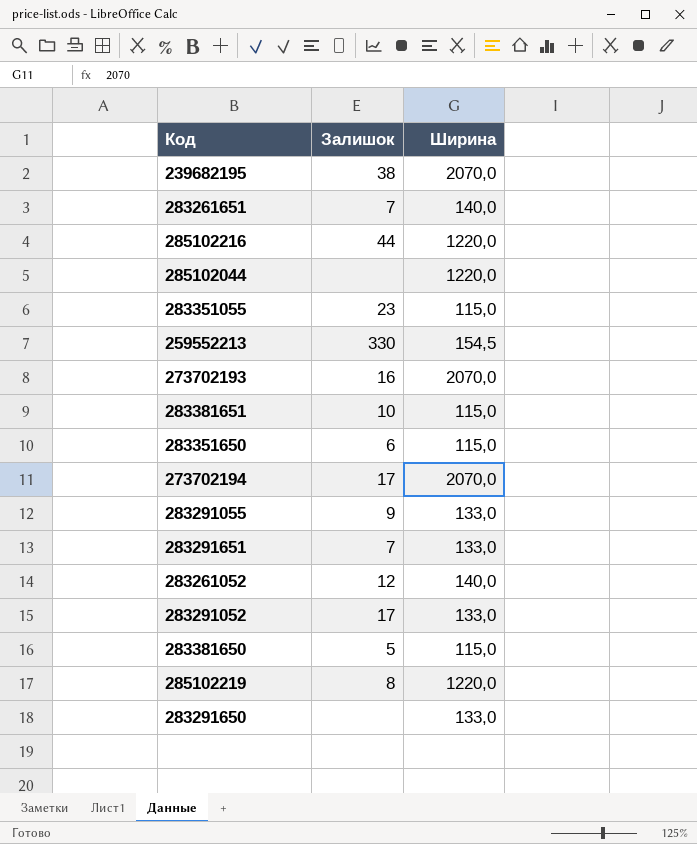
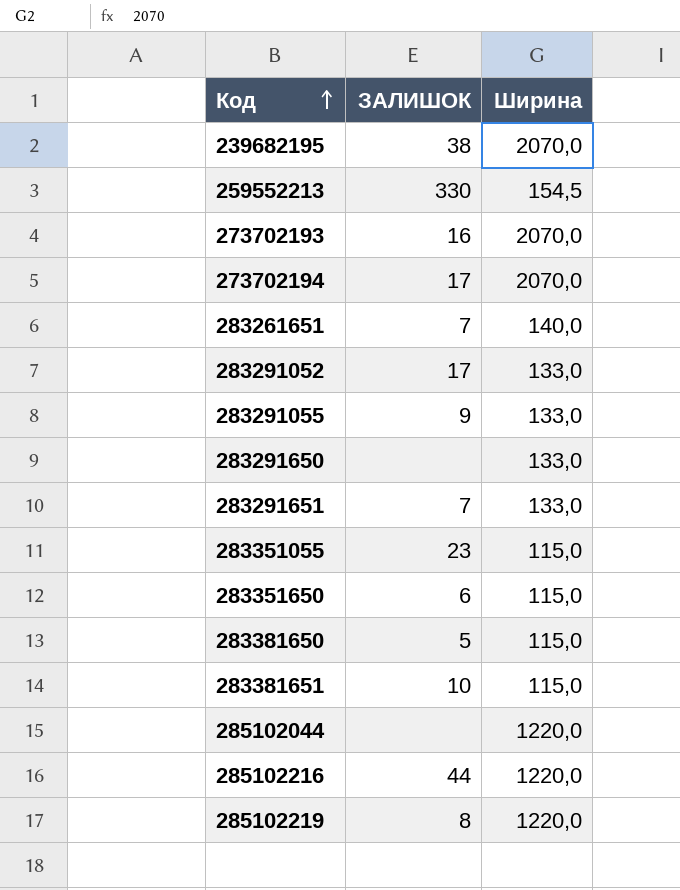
row order: none -> Код ascending
column name: Залишок -> ЗАЛИШОК
row 283261052: 12 | 140,0 -> none

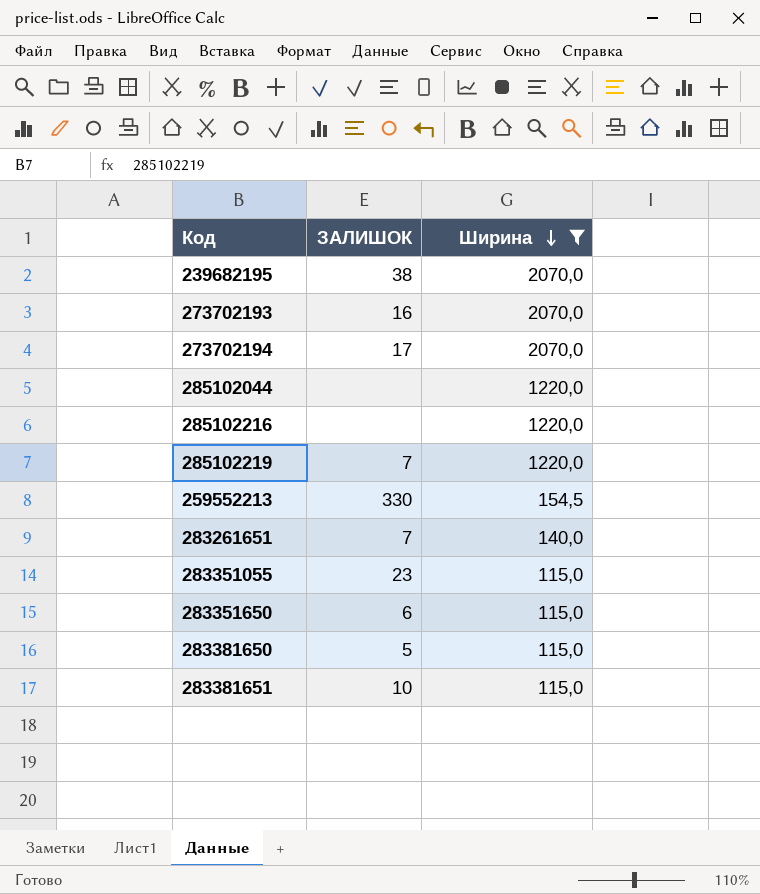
filter: none -> Ширина != 133,0
row order: Код ascending -> Ширина descending
285102216 | ЗАЛИШОК: 44 -> none
285102219 | ЗАЛИШОК: 8 -> 7

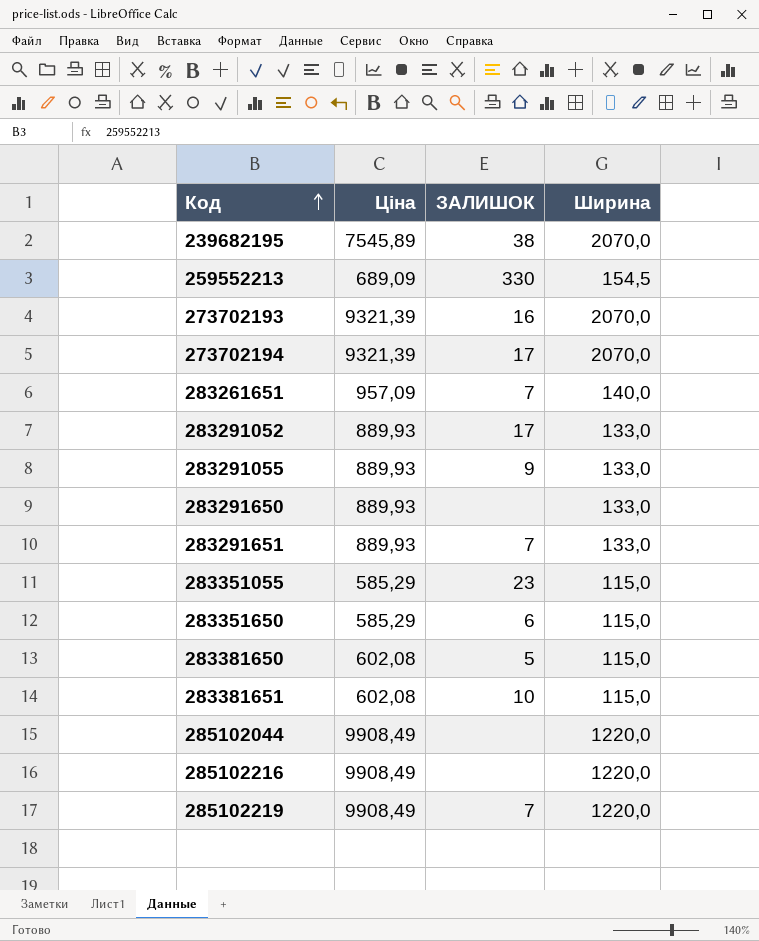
filter: Ширина != 133,0 -> none
row order: Ширина descending -> Код ascending
column Ціна | position: none -> 2

